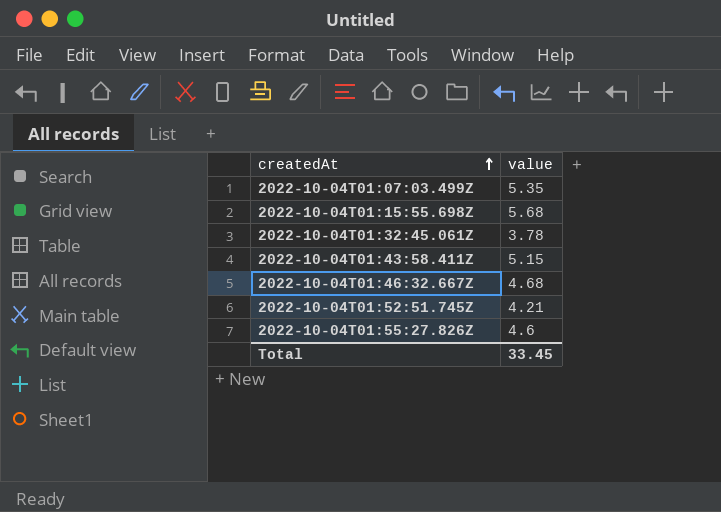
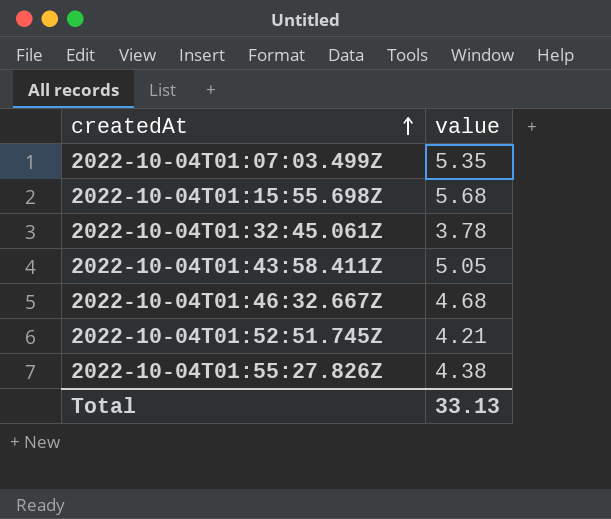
2022-10-04T01:43:58.411Z | value: 5.15 -> 5.05
2022-10-04T01:55:27.826Z | value: 4.6 -> 4.38
Total | value: 33.45 -> 33.13

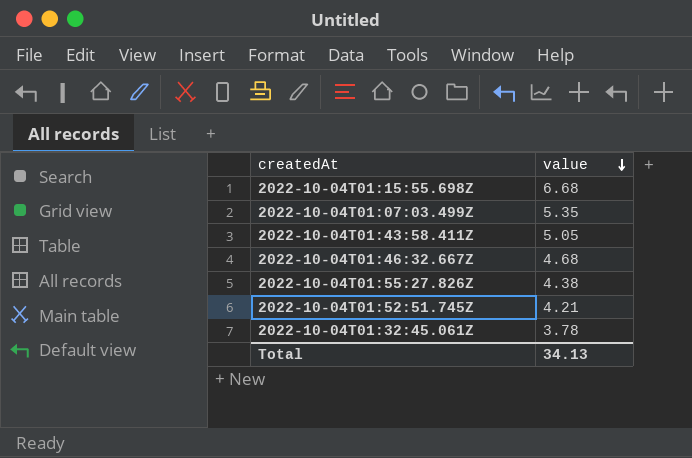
row order: createdAt ascending -> value descending
2022-10-04T01:15:55.698Z | value: 5.68 -> 6.68
Total | value: 33.13 -> 34.13

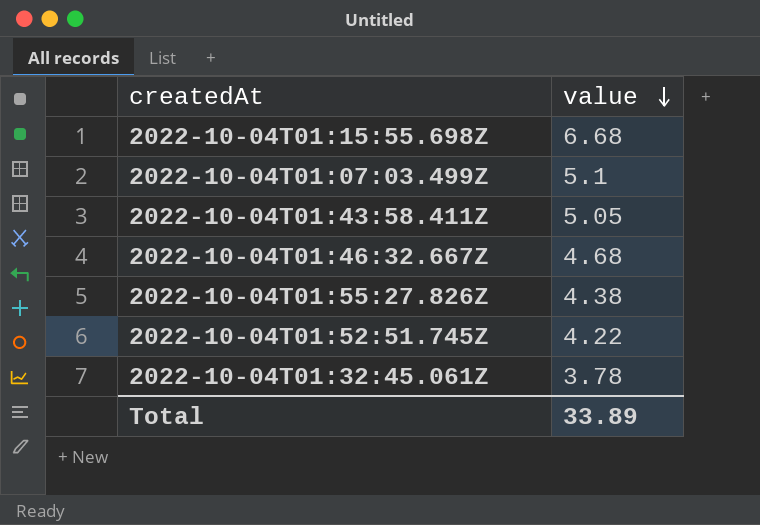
2022-10-04T01:07:03.499Z | value: 5.35 -> 5.1
2022-10-04T01:52:51.745Z | value: 4.21 -> 4.22
Total | value: 34.13 -> 33.89

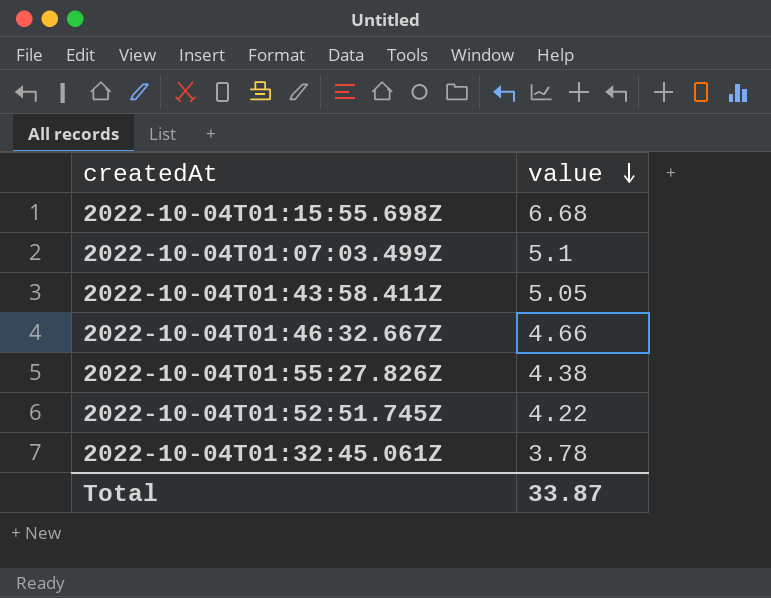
2022-10-04T01:46:32.667Z | value: 4.68 -> 4.66
Total | value: 33.89 -> 33.87

